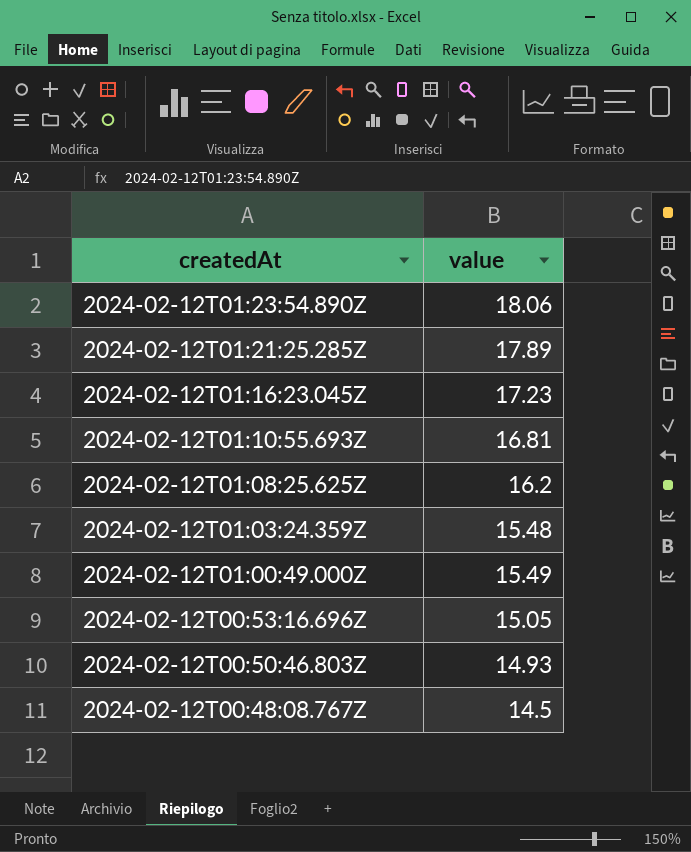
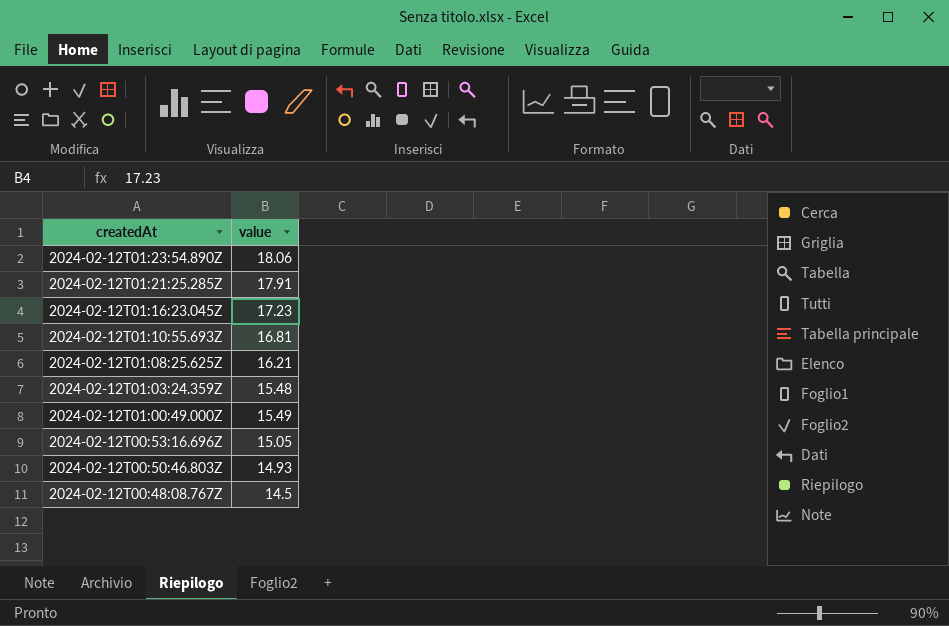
2024-02-12T01:21:25.285Z | value: 17.89 -> 17.91
2024-02-12T01:08:25.625Z | value: 16.2 -> 16.21

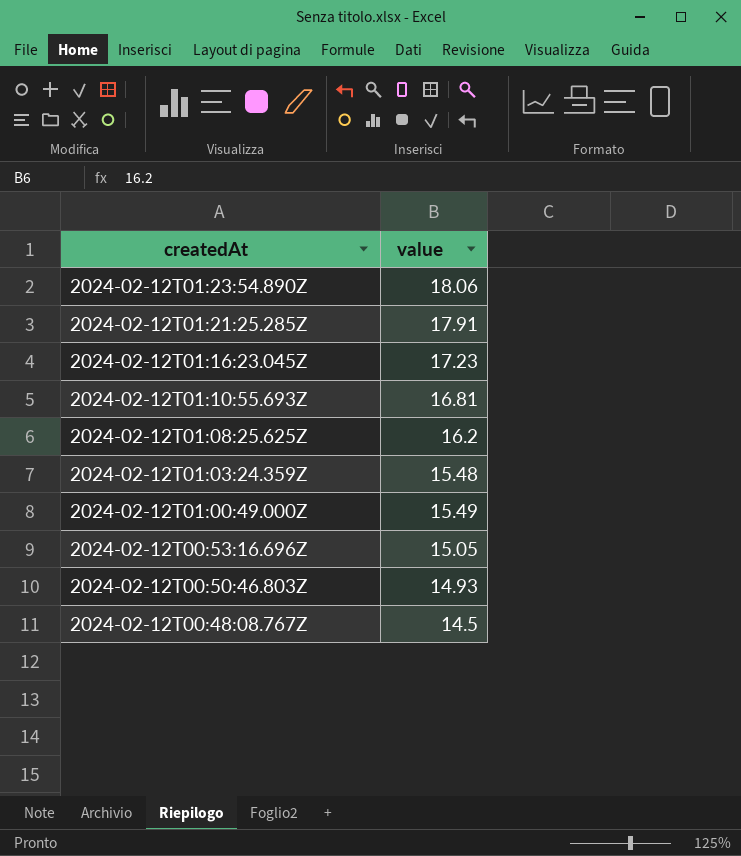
2024-02-12T01:08:25.625Z | value: 16.21 -> 16.2

